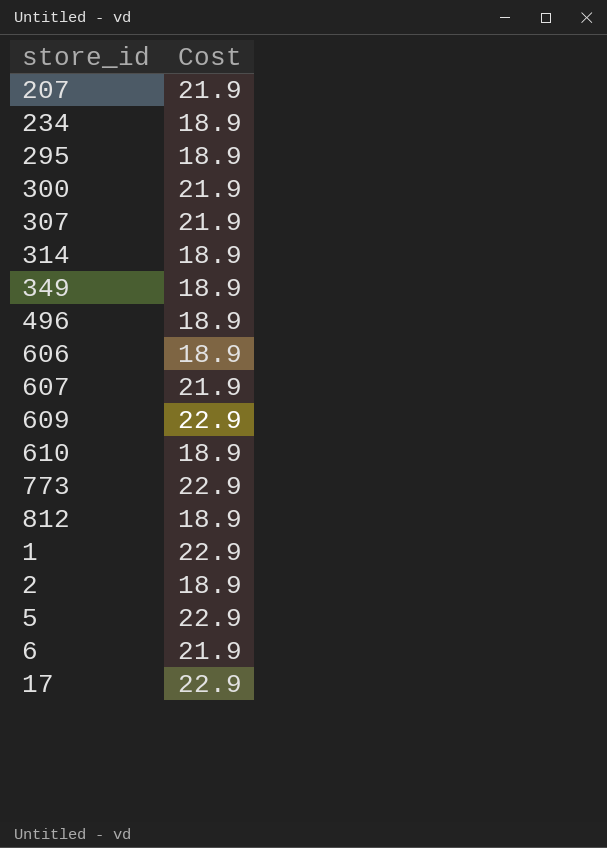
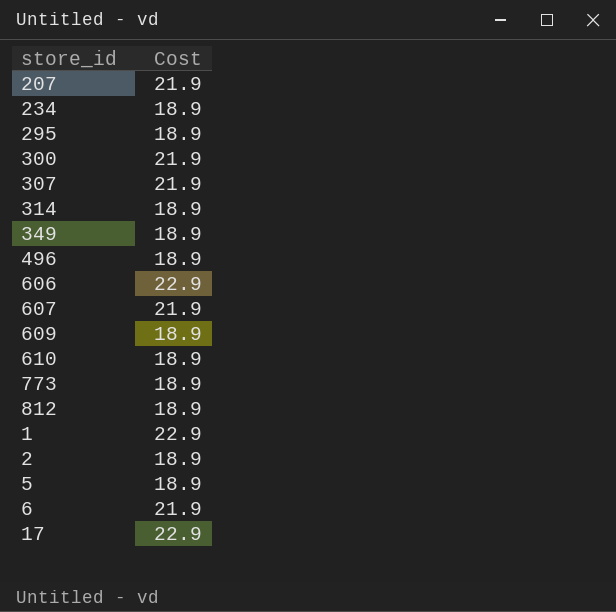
606 | Cost: 18.9 -> 22.9
609 | Cost: 22.9 -> 18.9
773 | Cost: 22.9 -> 18.9
5 | Cost: 22.9 -> 18.9

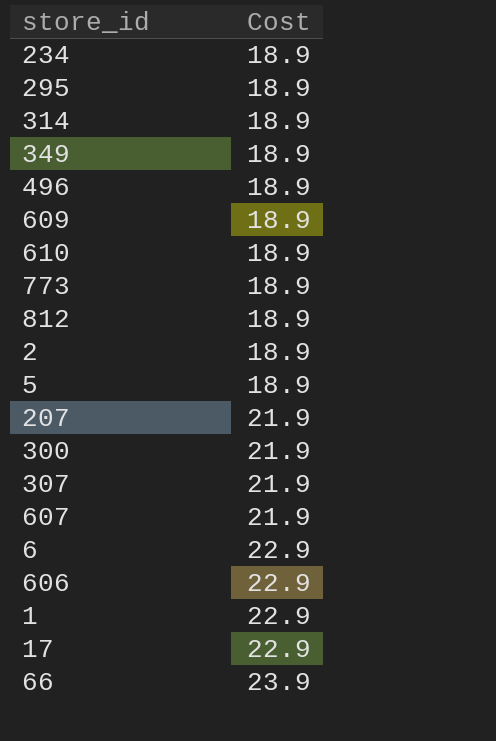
row order: none -> Cost ascending
6 | Cost: 21.9 -> 22.9
row 66: none -> 23.9

